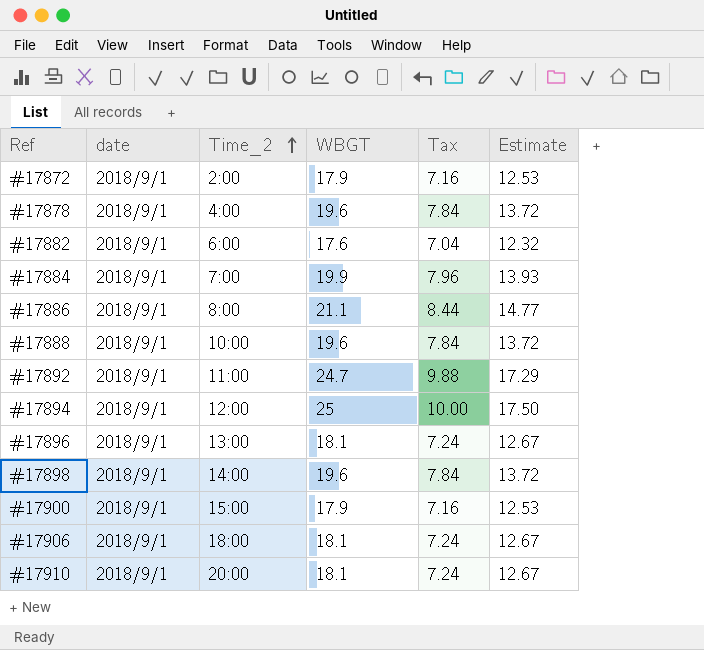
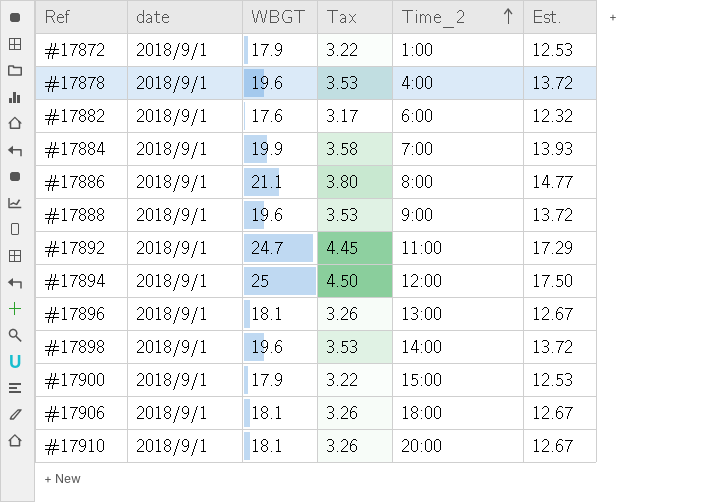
column Tax | formula: [WBGT] * 0.4 -> [WBGT] * 0.18
column Time_2 | position: 3 -> 5
column name: Estimate -> Est.
#17872 | Time_2: 2:00 -> 1:00
#17888 | Time_2: 10:00 -> 9:00

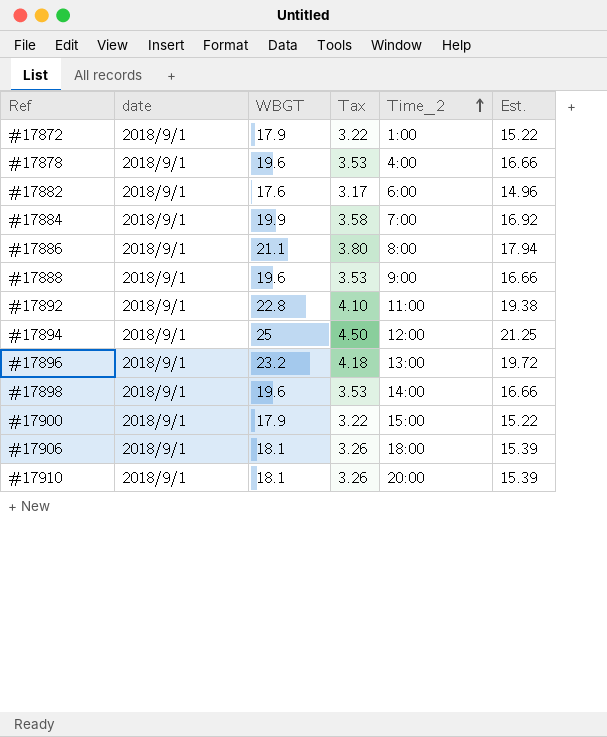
column Est. | formula: [WBGT] * 0.7 -> [WBGT] * 0.85
#17892 | WBGT: 24.7 -> 22.8
#17892 | Tax: 4.45 -> 4.10
#17896 | WBGT: 18.1 -> 23.2
#17896 | Tax: 3.26 -> 4.18

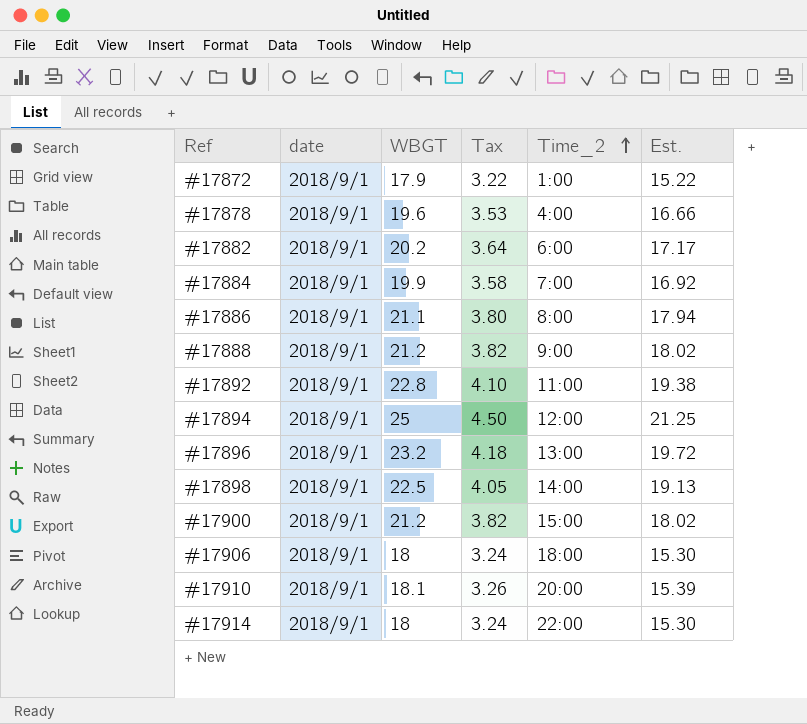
#17882 | WBGT: 17.6 -> 20.2
#17882 | Tax: 3.17 -> 3.64
#17882 | Est.: 14.96 -> 17.17
#17888 | WBGT: 19.6 -> 21.2
#17888 | Tax: 3.53 -> 3.82
#17888 | Est.: 16.66 -> 18.02
#17898 | WBGT: 19.6 -> 22.5
#17898 | Tax: 3.53 -> 4.05
#17898 | Est.: 16.66 -> 19.13
#17900 | WBGT: 17.9 -> 21.2
#17900 | Tax: 3.22 -> 3.82
#17900 | Est.: 15.22 -> 18.02
#17906 | WBGT: 18.1 -> 18
#17906 | Tax: 3.26 -> 3.24
#17906 | Est.: 15.39 -> 15.30
row #17914: none -> 2018/9/1 | 18 | 3.24 | 22:00 | 15.30

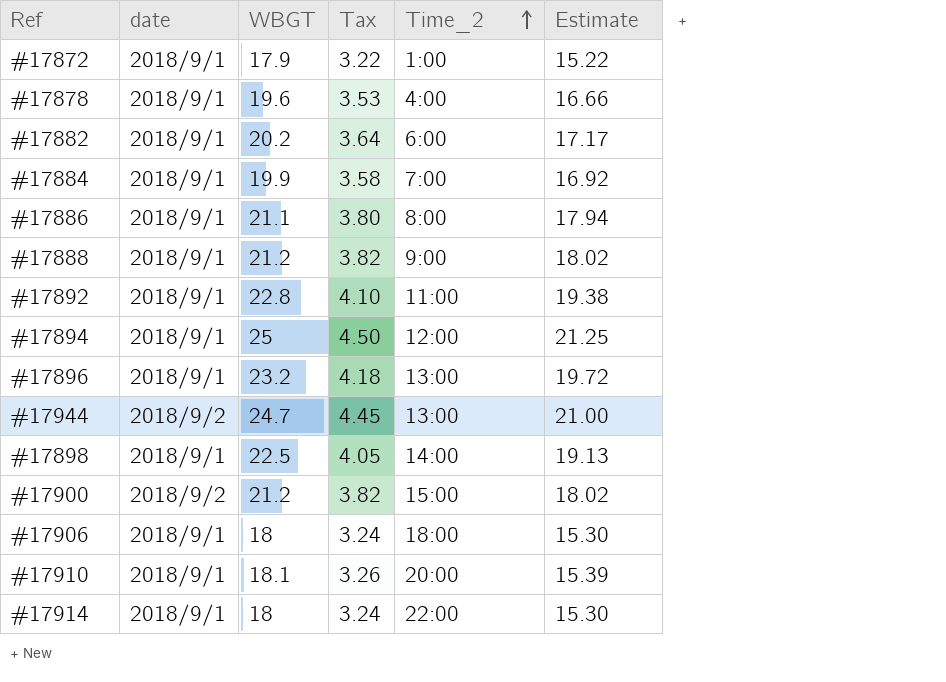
column name: Est. -> Estimate
row #17944: none -> 2018/9/2 | 24.7 | 4.45 | 13:00 | 21.00
#17900 | date: 2018/9/1 -> 2018/9/2

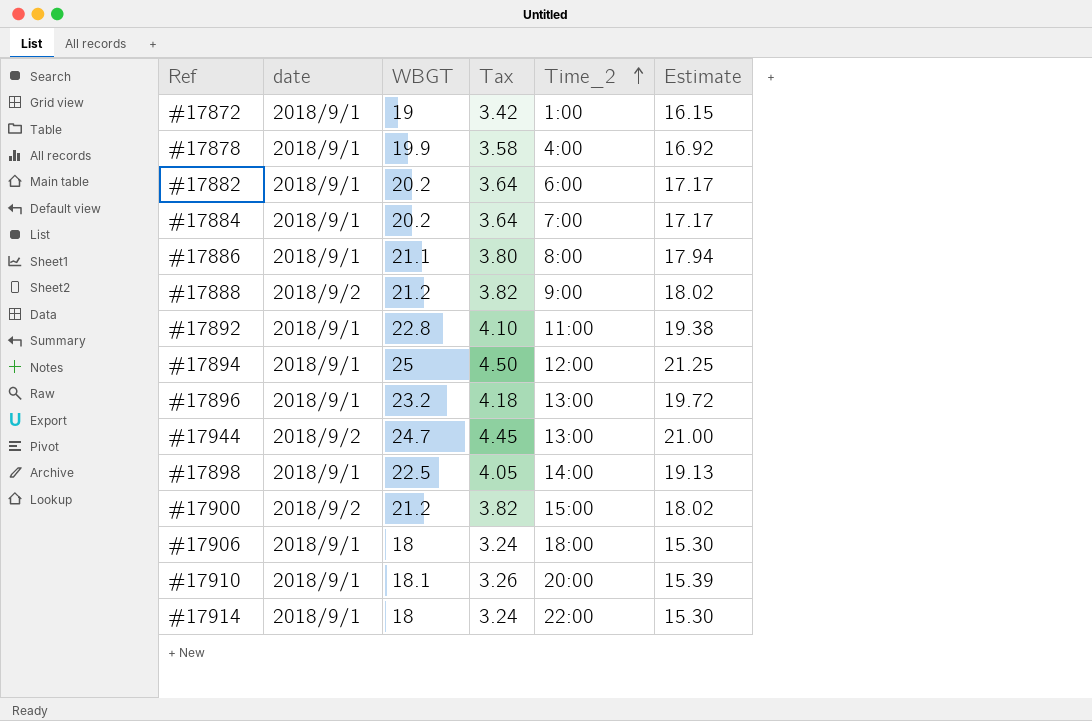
#17872 | WBGT: 17.9 -> 19
#17872 | Tax: 3.22 -> 3.42
#17872 | Estimate: 15.22 -> 16.15
#17878 | WBGT: 19.6 -> 19.9
#17878 | Tax: 3.53 -> 3.58
#17878 | Estimate: 16.66 -> 16.92
#17884 | WBGT: 19.9 -> 20.2
#17884 | Tax: 3.58 -> 3.64
#17884 | Estimate: 16.92 -> 17.17
#17888 | date: 2018/9/1 -> 2018/9/2

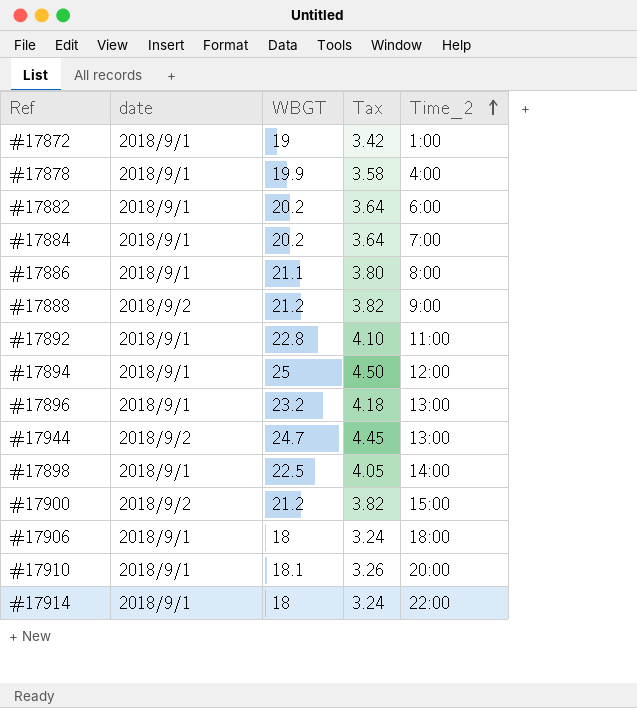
column Estimate | formula: [WBGT] * 0.85 -> none

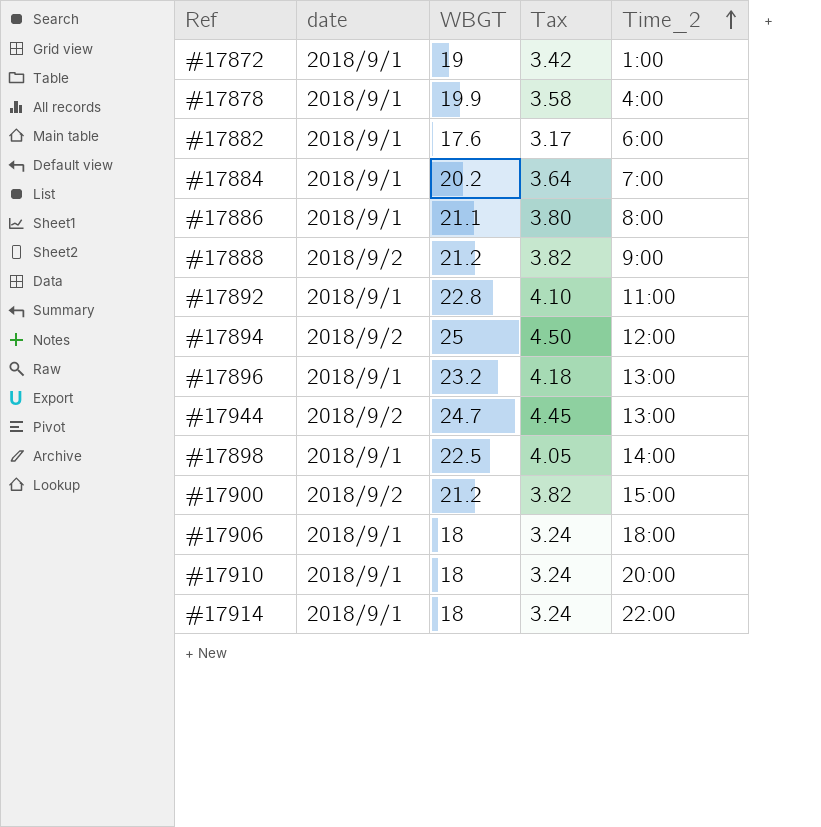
#17882 | WBGT: 20.2 -> 17.6
#17882 | Tax: 3.64 -> 3.17
#17894 | date: 2018/9/1 -> 2018/9/2
#17910 | WBGT: 18.1 -> 18
#17910 | Tax: 3.26 -> 3.24

